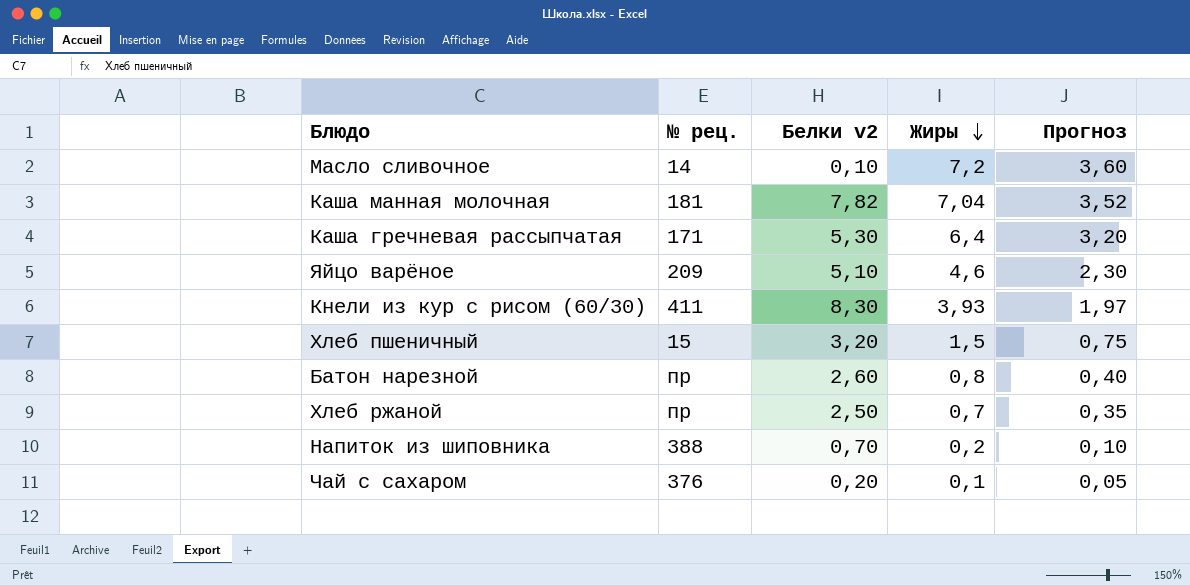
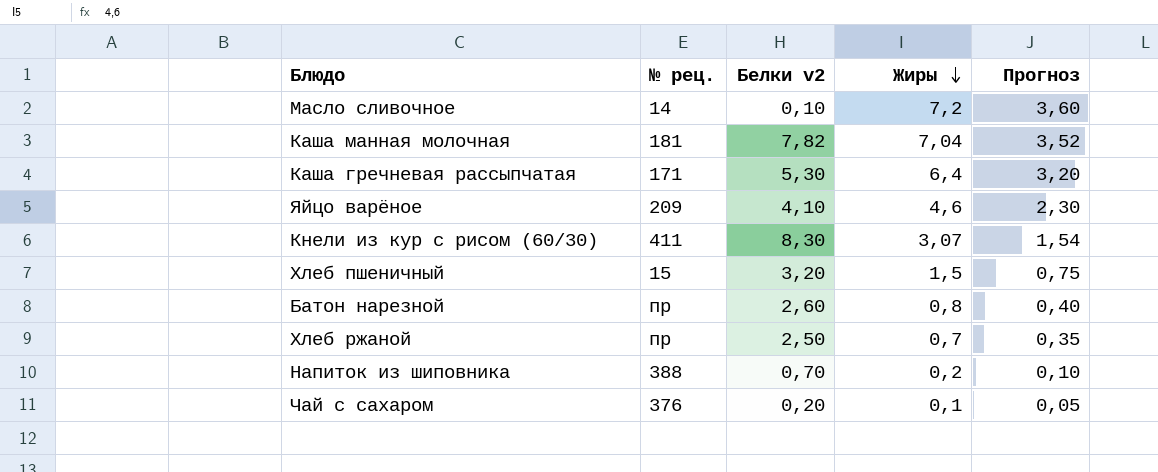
Яйцо варёное | Белки v2: 5,10 -> 4,10
Кнели из кур с рисом (60/30) | Жиры: 3,93 -> 3,07
Кнели из кур с рисом (60/30) | Прогноз: 1,97 -> 1,54

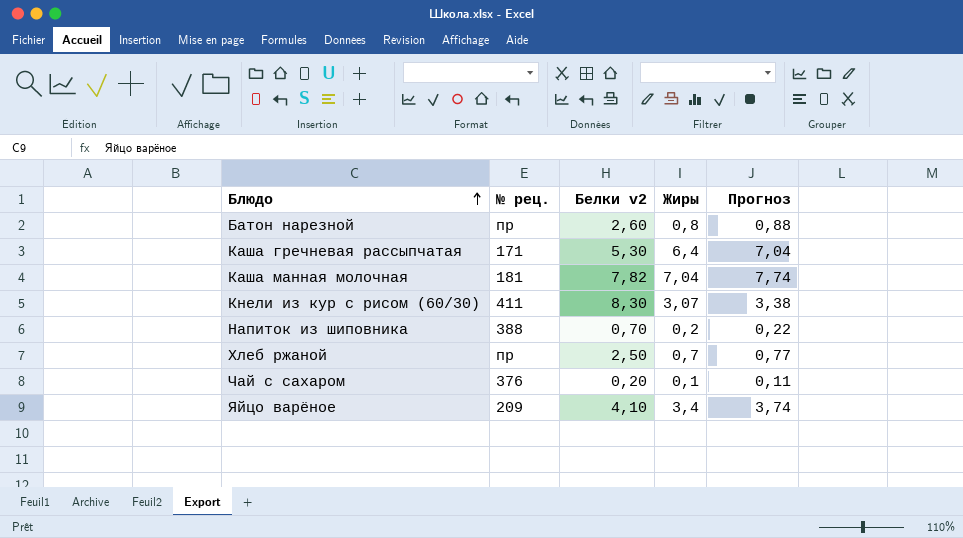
row order: Жиры descending -> Блюдо ascending
column Прогноз | formula: [Жиры] * 0,5 -> [Жиры] * 1,1
row Масло сливочное: 14 | 0,10 | 7,2 | 3,60 -> none
row Хлеб пшеничный: 15 | 3,20 | 1,5 | 0,75 -> none
Яйцо варёное | Жиры: 4,6 -> 3,4

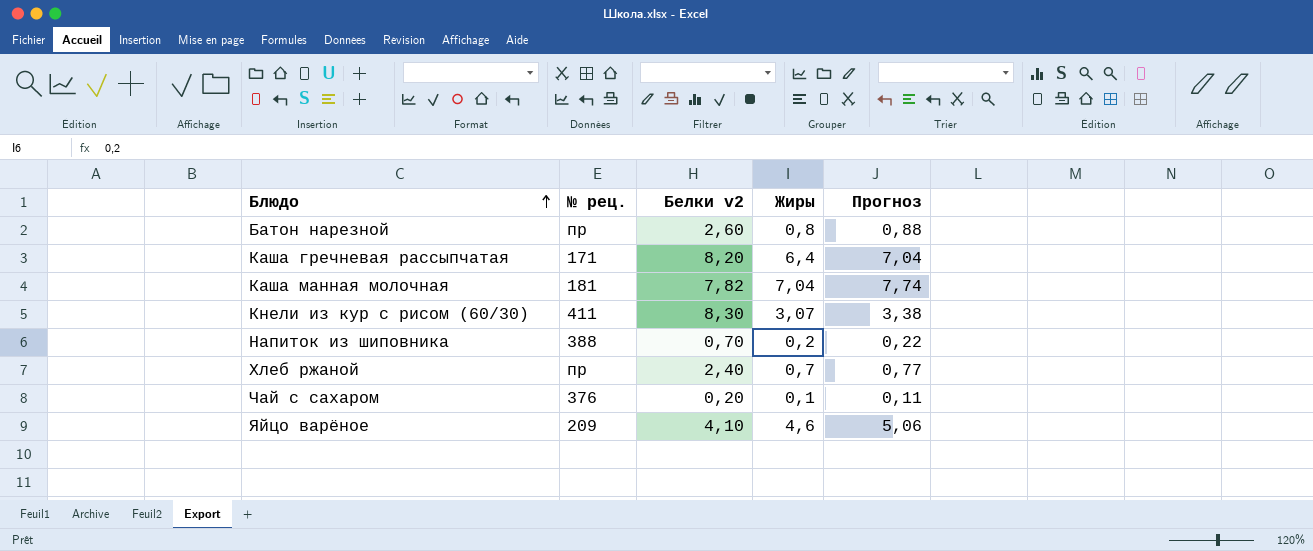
Каша гречневая рассыпчатая | Белки v2: 5,30 -> 8,20
Хлеб ржаной | Белки v2: 2,50 -> 2,40
Яйцо варёное | Жиры: 3,4 -> 4,6
Яйцо варёное | Прогноз: 3,74 -> 5,06

